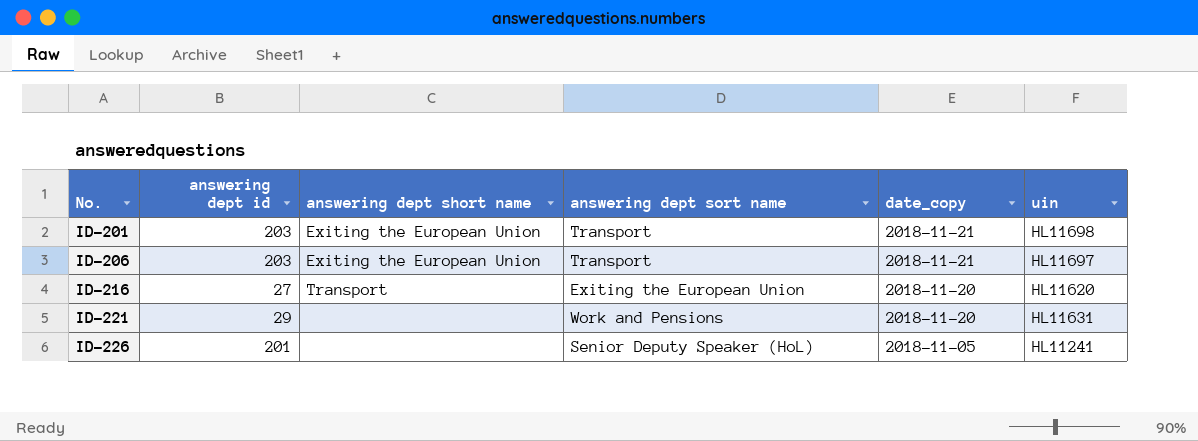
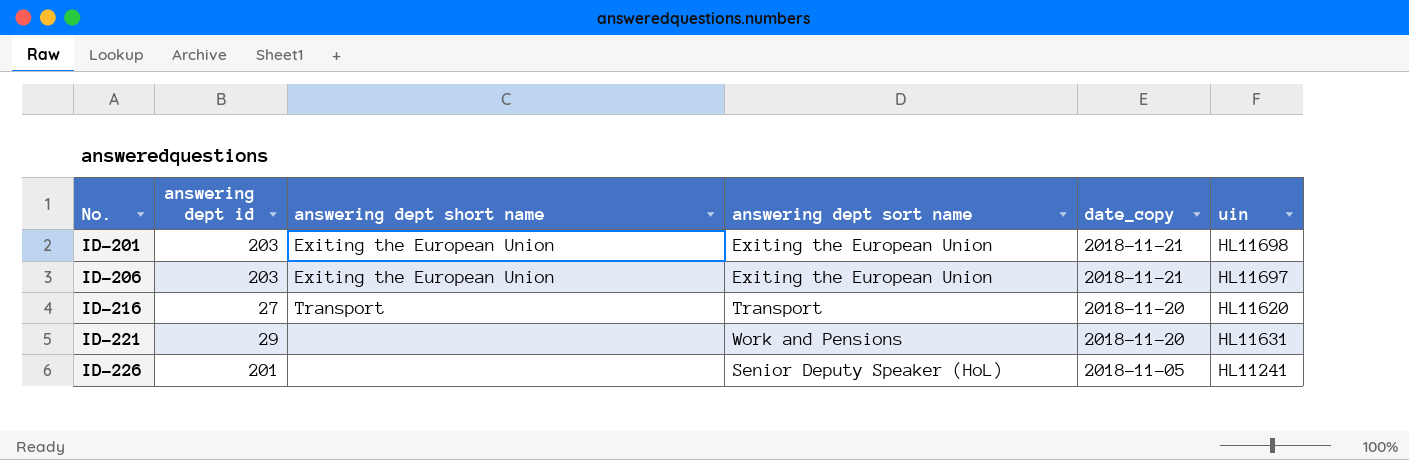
ID-201 | answering dept sort name: Transport -> Exiting the European Union
ID-206 | answering dept sort name: Transport -> Exiting the European Union
ID-216 | answering dept sort name: Exiting the European Union -> Transport

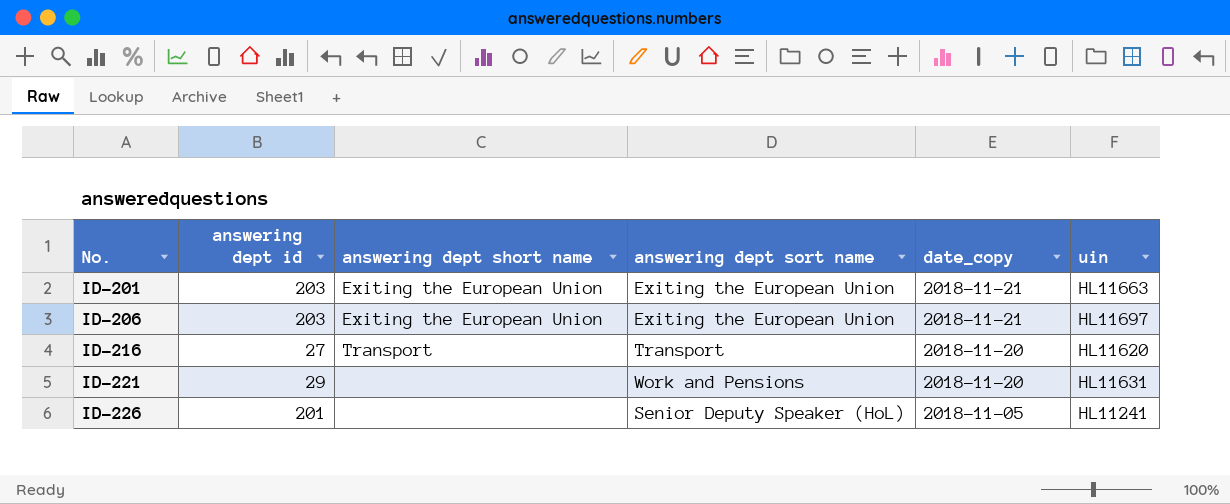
ID-201 | uin: HL11698 -> HL11663

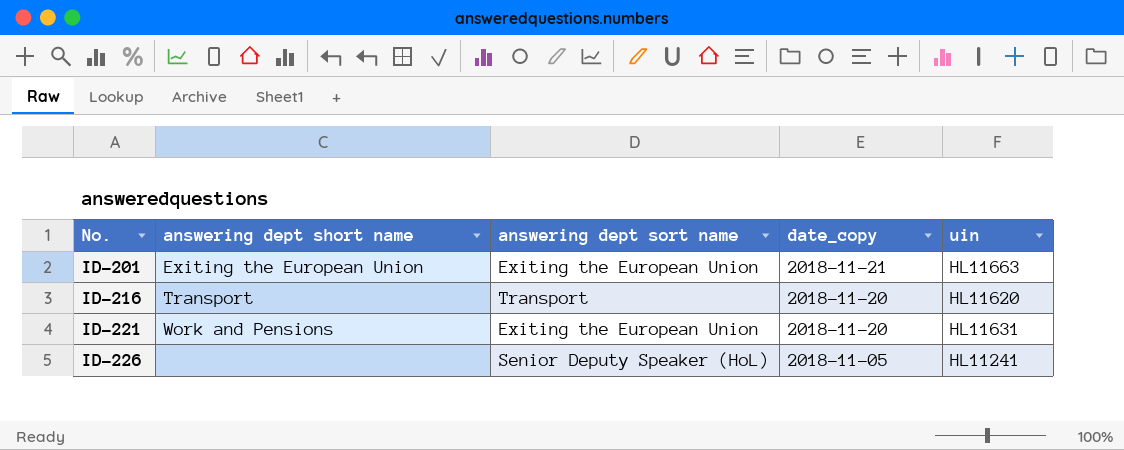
column answering dept id | position: 2 -> none
row ID-206: 203 | Exiting the European Union | Exiting the European Union | 2018-11-21 | HL11697 -> none
ID-221 | answering dept short name: none -> Work and Pensions
ID-221 | answering dept sort name: Work and Pensions -> Exiting the European Union

